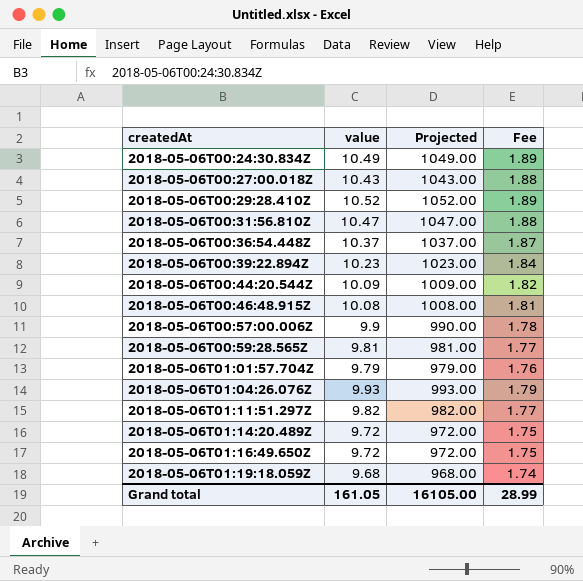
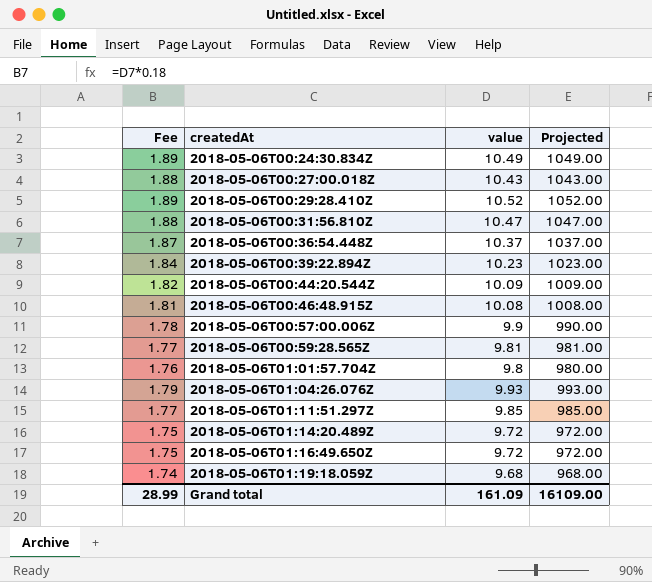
column Fee | position: 4 -> 1
2018-05-06T01:01:57.704Z | value: 9.79 -> 9.8
2018-05-06T01:01:57.704Z | Projected: 979.00 -> 980.00
2018-05-06T01:11:51.297Z | value: 9.82 -> 9.85
2018-05-06T01:11:51.297Z | Projected: 982.00 -> 985.00
Grand total | value: 161.05 -> 161.09
Grand total | Projected: 16105.00 -> 16109.00

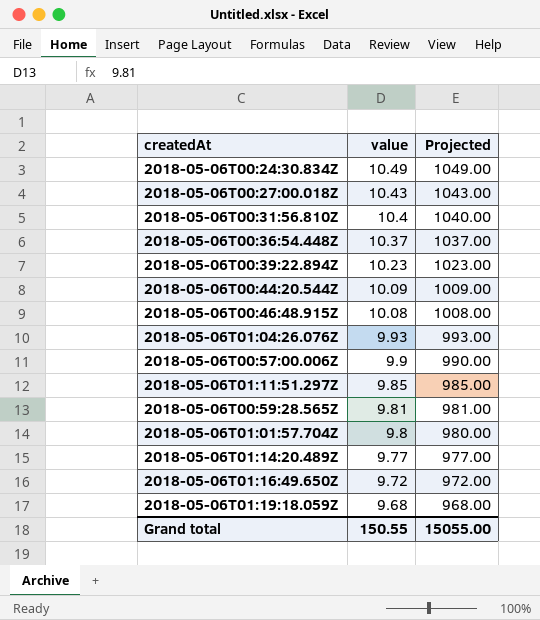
row order: createdAt ascending -> value descending
column Fee | formula: [value] * 0.18 -> none
row 2018-05-06T00:29:28.410Z: 1.89 | 10.52 | 1052.00 -> none
2018-05-06T00:31:56.810Z | value: 10.47 -> 10.4
2018-05-06T00:31:56.810Z | Projected: 1047.00 -> 1040.00
2018-05-06T01:14:20.489Z | value: 9.72 -> 9.77
2018-05-06T01:14:20.489Z | Projected: 972.00 -> 977.00
Grand total | value: 161.09 -> 150.55
Grand total | Projected: 16109.00 -> 15055.00

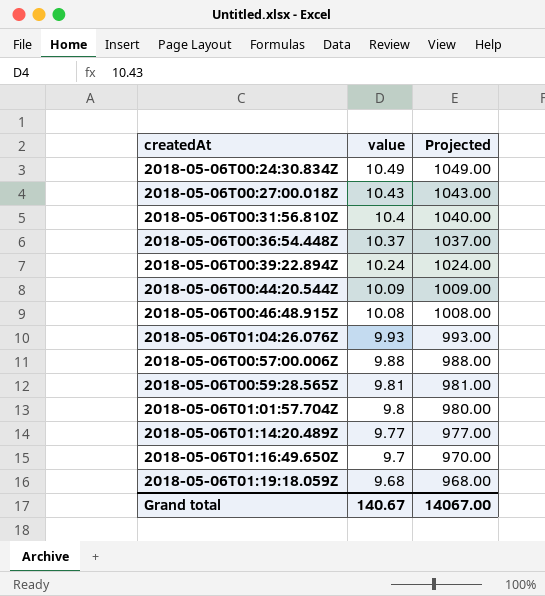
row 2018-05-06T01:11:51.297Z: 9.85 | 985.00 -> none
2018-05-06T00:39:22.894Z | value: 10.23 -> 10.24
2018-05-06T00:39:22.894Z | Projected: 1023.00 -> 1024.00
2018-05-06T00:57:00.006Z | value: 9.9 -> 9.88
2018-05-06T00:57:00.006Z | Projected: 990.00 -> 988.00
2018-05-06T01:16:49.650Z | value: 9.72 -> 9.7
2018-05-06T01:16:49.650Z | Projected: 972.00 -> 970.00
Grand total | value: 150.55 -> 140.67
Grand total | Projected: 15055.00 -> 14067.00

